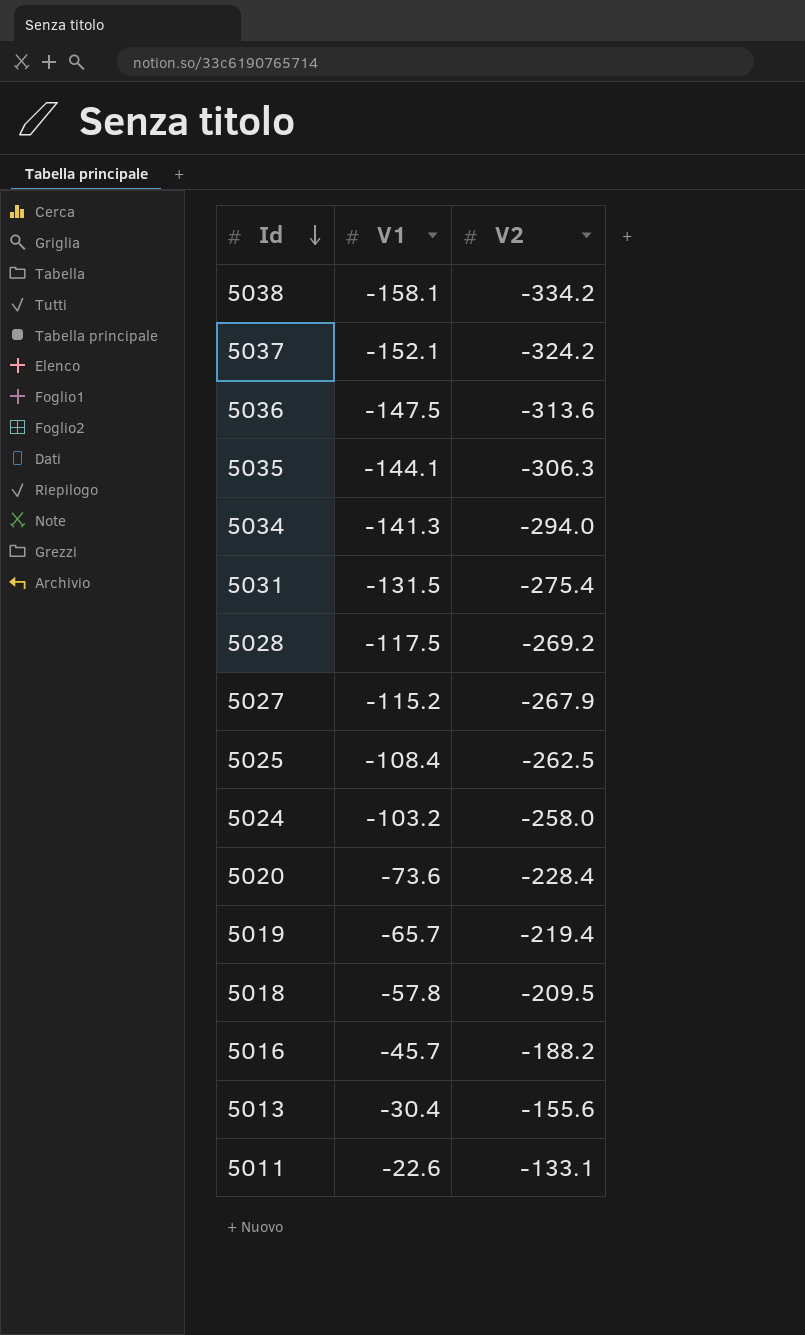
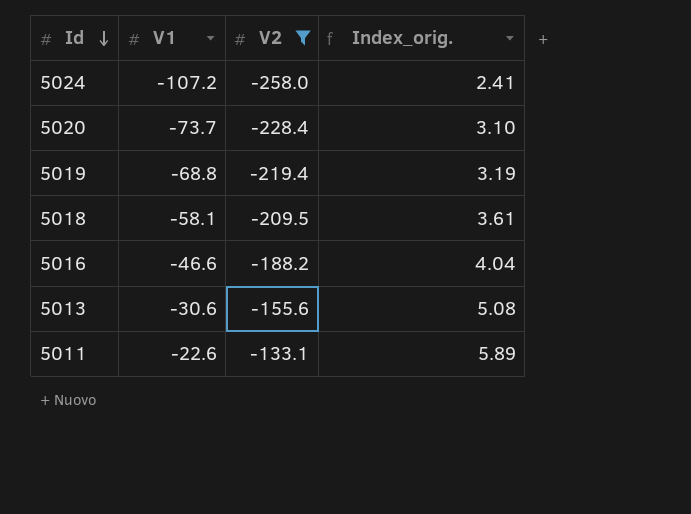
filter: none -> V2 >= -258.0
column Index_orig. | formula: none -> [V2] / [V1]
5024 | V1: -103.2 -> -107.2
5020 | V1: -73.6 -> -73.7
5019 | V1: -65.7 -> -68.8
5018 | V1: -57.8 -> -58.1
5016 | V1: -45.7 -> -46.6
5013 | V1: -30.4 -> -30.6

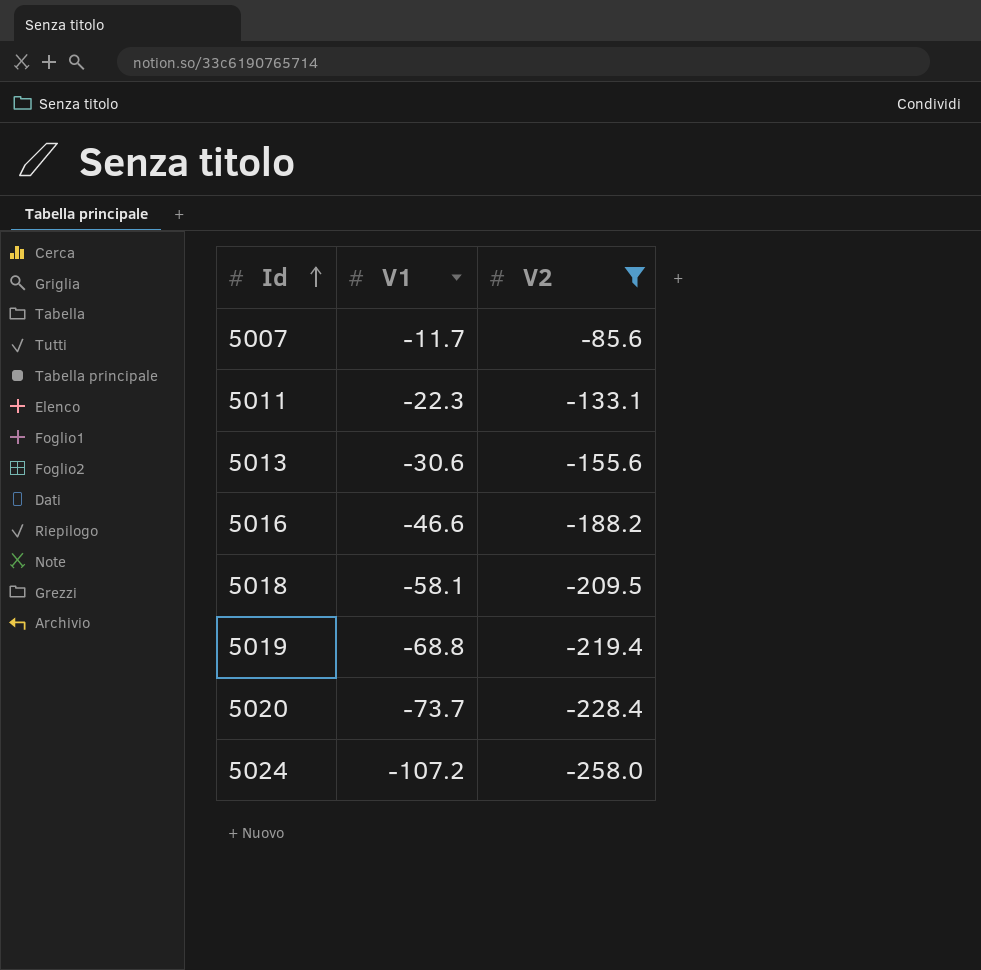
row order: Id descending -> Id ascending
column Index_orig. | formula: [V2] / [V1] -> none
row 5007: none -> -11.7 | -85.6
5011 | V1: -22.6 -> -22.3

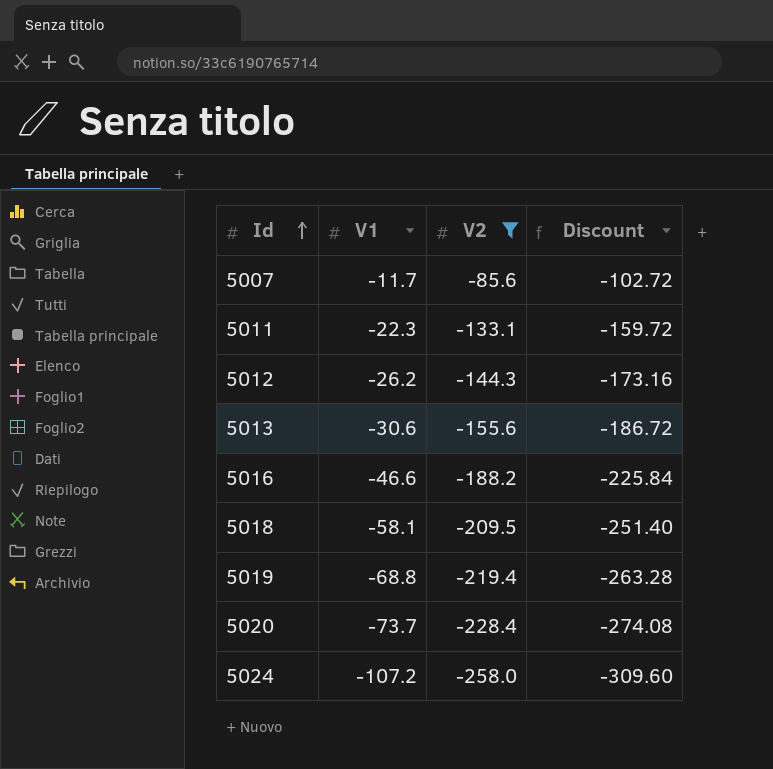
column Discount | formula: none -> [V2] * 1.2
row 5012: none -> -26.2 | -144.3 | -173.16

